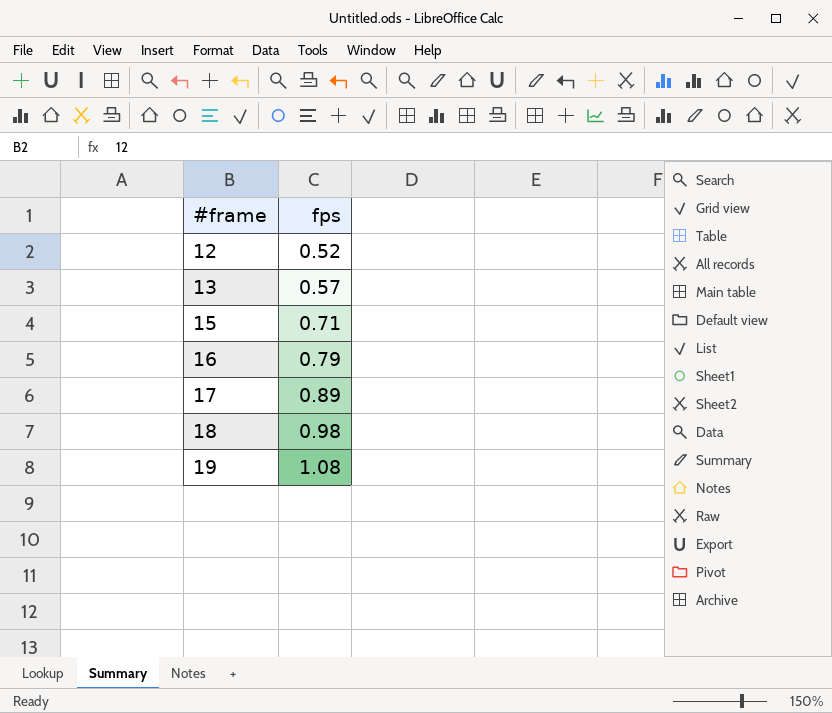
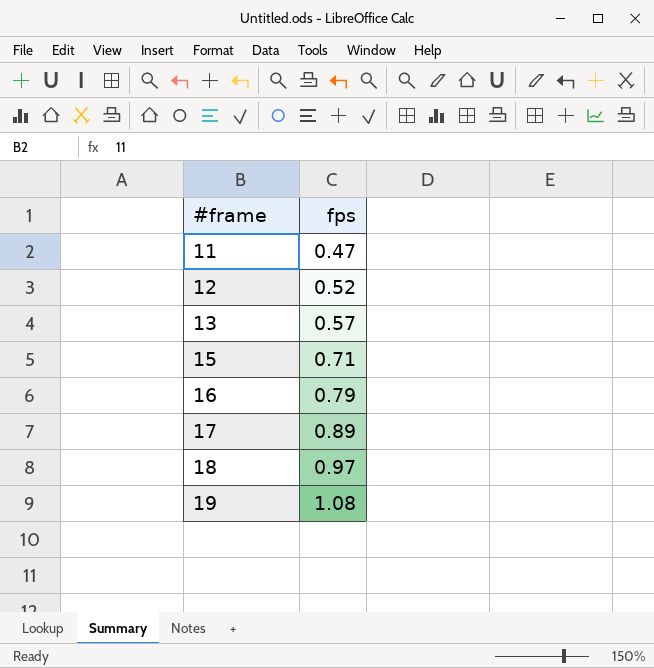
row 11: none -> 0.47
18 | fps: 0.98 -> 0.97

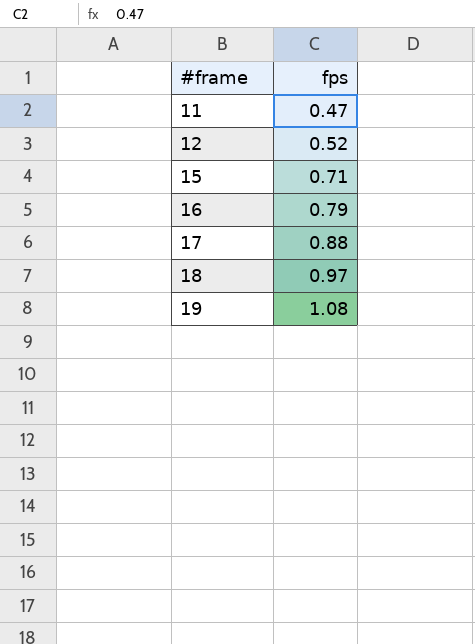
row 13: 0.57 -> none
17 | fps: 0.89 -> 0.88

